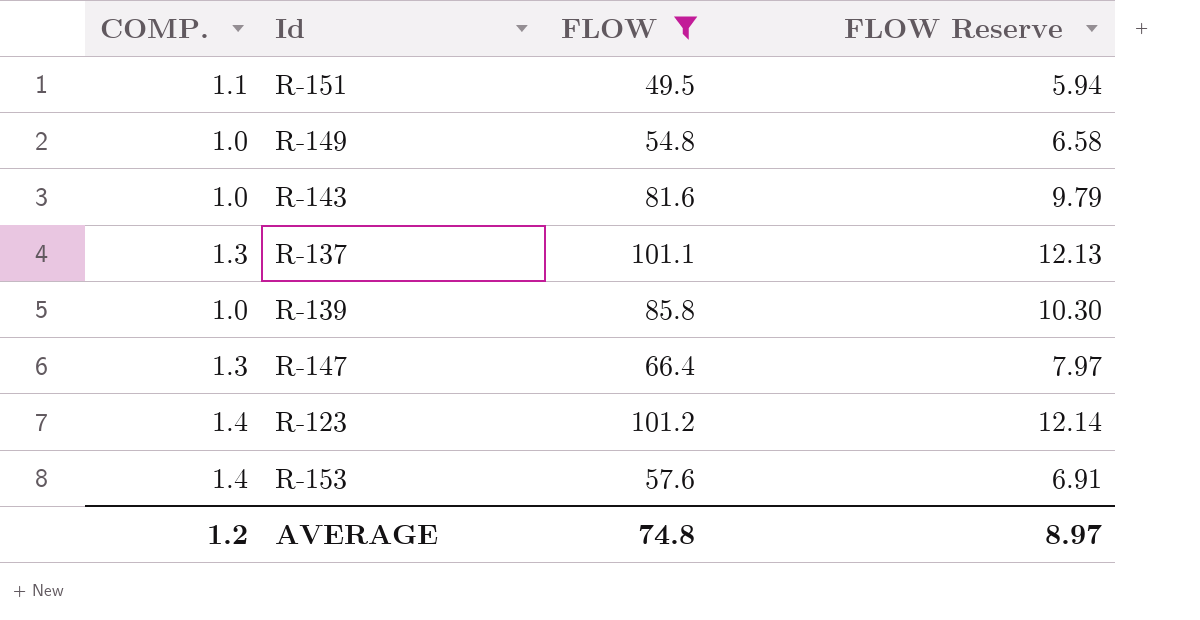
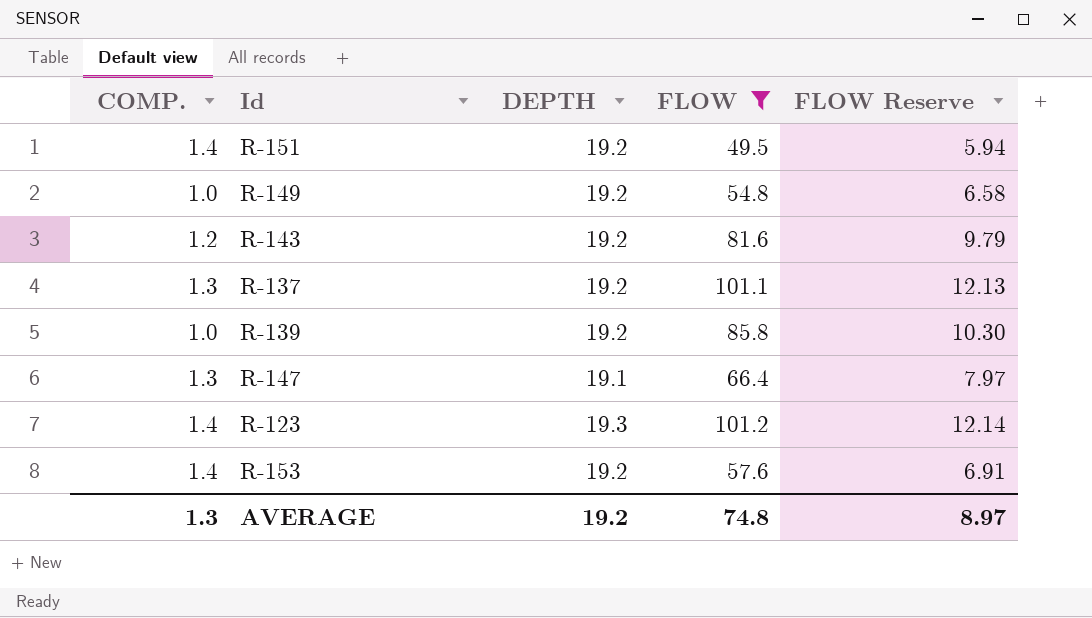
column DEPTH | position: none -> 3
R-151 | COMP.: 1.1 -> 1.4
R-143 | COMP.: 1.0 -> 1.2
AVERAGE | COMP.: 1.2 -> 1.3

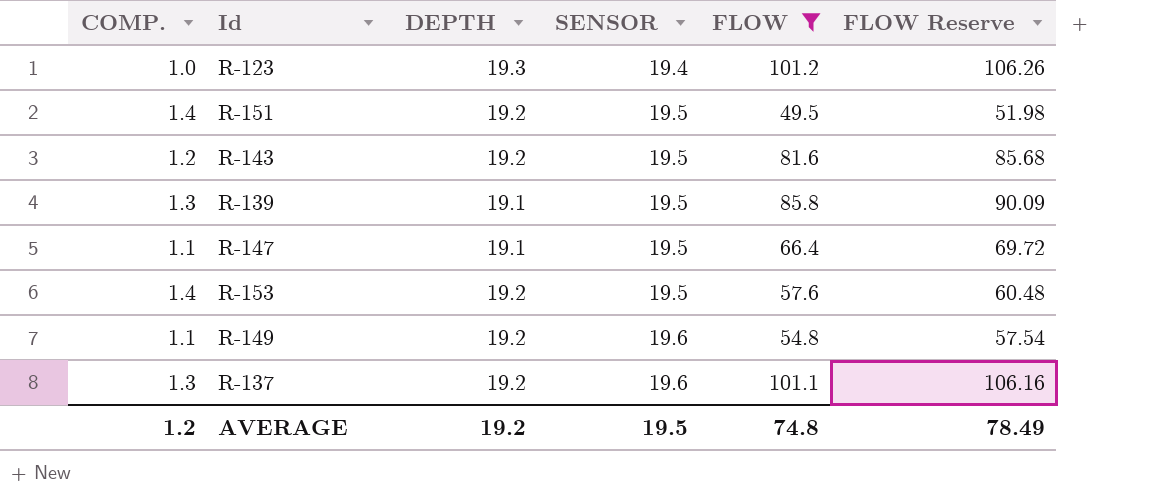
row order: none -> SENSOR ascending
column SENSOR | position: none -> 4
column FLOW Reserve | formula: [FLOW] * 0.12 -> [FLOW] * 1.05
R-123 | COMP.: 1.4 -> 1.0
R-139 | COMP.: 1.0 -> 1.3
R-139 | DEPTH: 19.2 -> 19.1
R-147 | COMP.: 1.3 -> 1.1
R-149 | COMP.: 1.0 -> 1.1
AVERAGE | COMP.: 1.3 -> 1.2
AVERAGE | FLOW Reserve: 8.97 -> 78.49

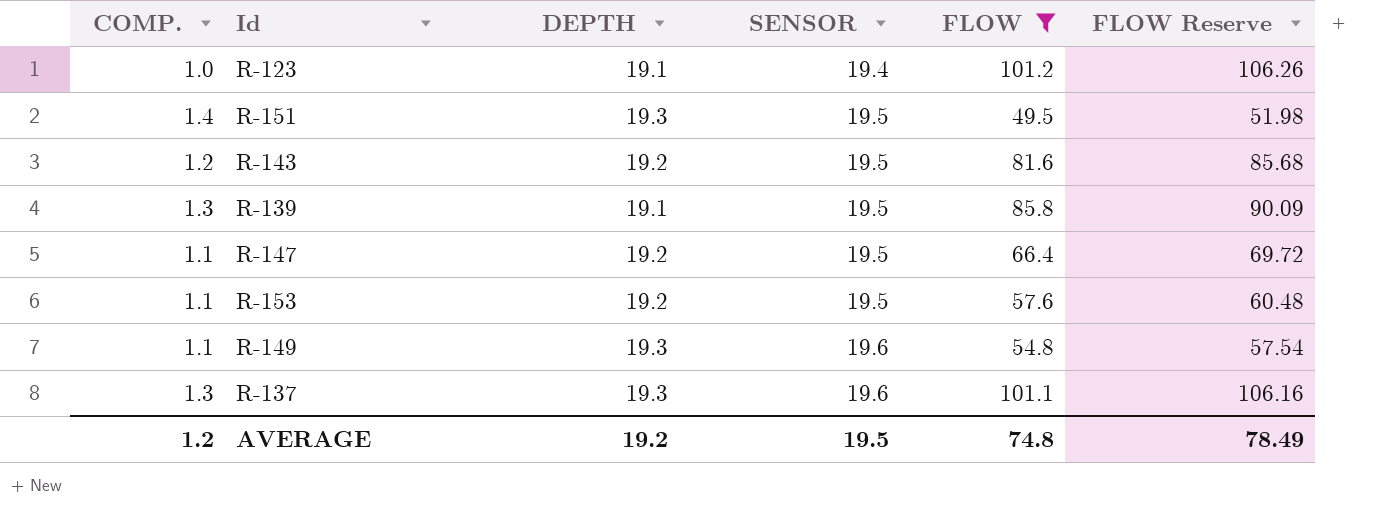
R-123 | DEPTH: 19.3 -> 19.1
R-151 | DEPTH: 19.2 -> 19.3
R-147 | DEPTH: 19.1 -> 19.2
R-153 | COMP.: 1.4 -> 1.1
R-149 | DEPTH: 19.2 -> 19.3
R-137 | DEPTH: 19.2 -> 19.3

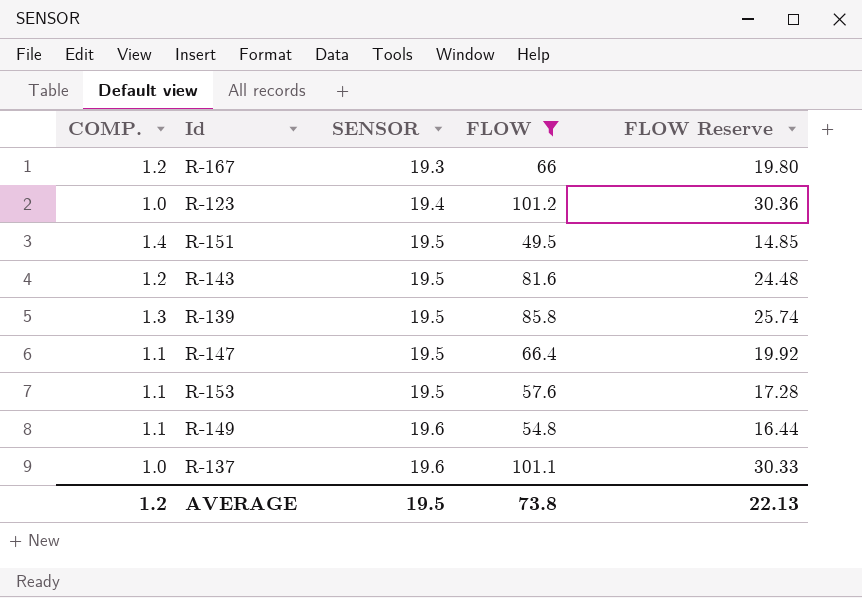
column DEPTH | position: 3 -> none
column FLOW Reserve | formula: [FLOW] * 1.05 -> [FLOW] * 0.3
row R-167: none -> 1.2 | 19.3 | 66 | 19.80
R-137 | COMP.: 1.3 -> 1.0
AVERAGE | FLOW: 74.8 -> 73.8
AVERAGE | FLOW Reserve: 78.49 -> 22.13

